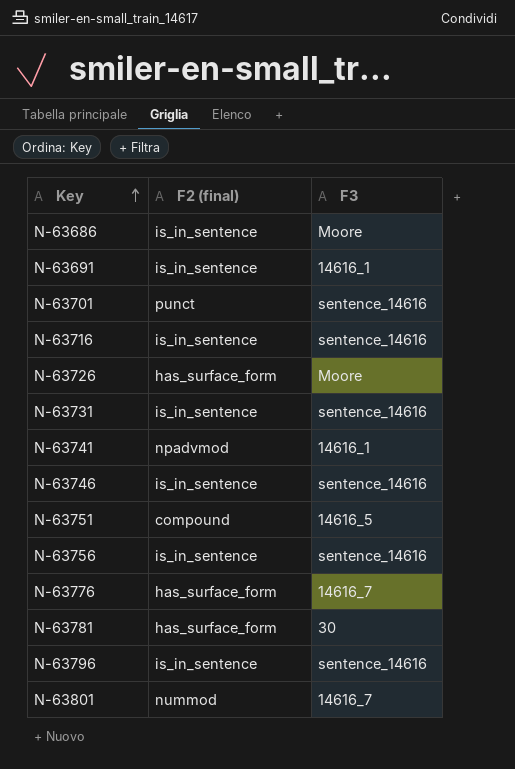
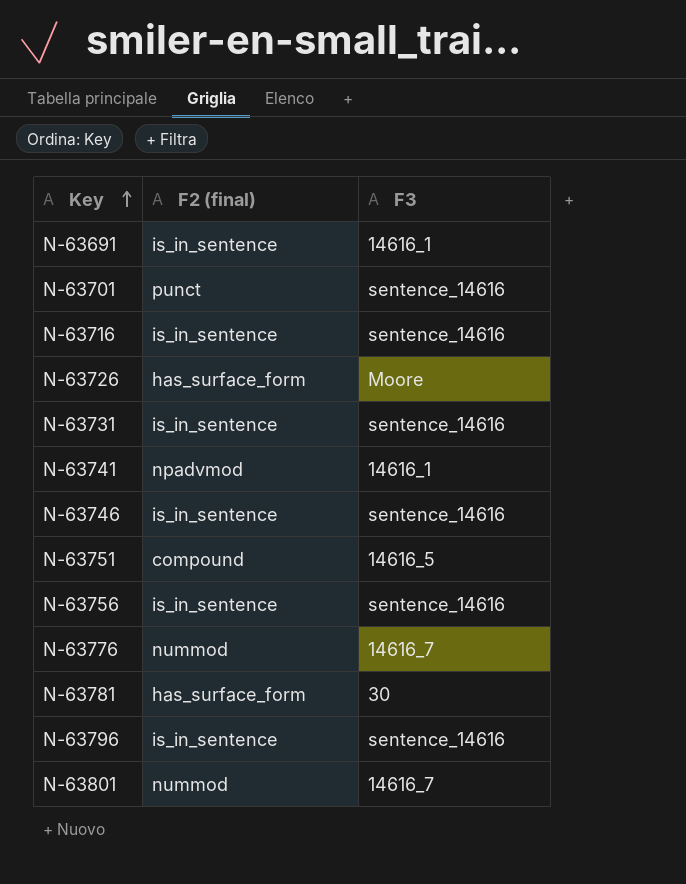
row N-63686: is_in_sentence | Moore -> none
N-63776 | F2 (final): has_surface_form -> nummod

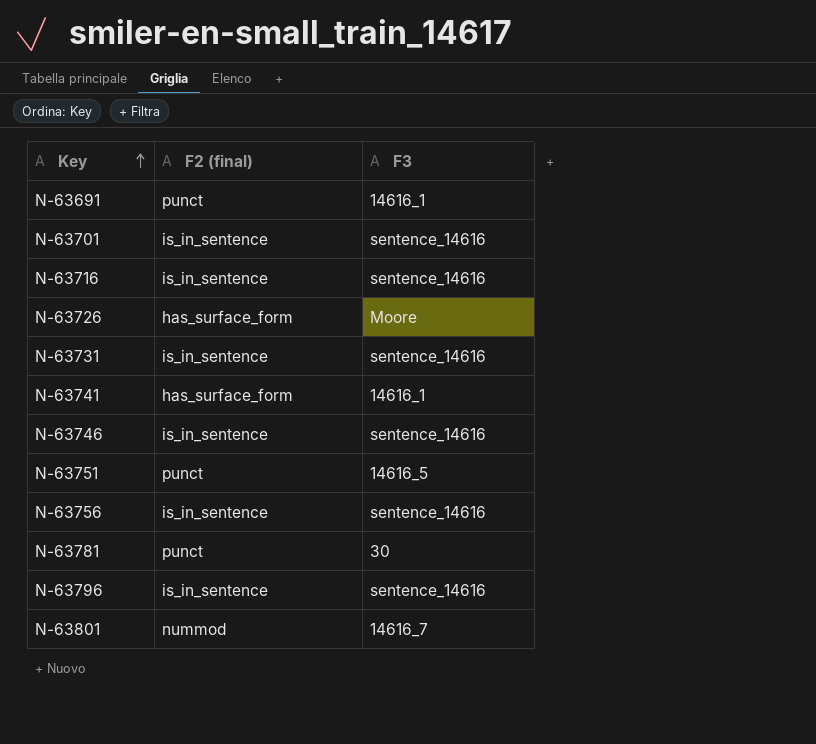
row N-63776: nummod | 14616_7 -> none
N-63691 | F2 (final): is_in_sentence -> punct
N-63701 | F2 (final): punct -> is_in_sentence
N-63741 | F2 (final): npadvmod -> has_surface_form
N-63751 | F2 (final): compound -> punct
N-63781 | F2 (final): has_surface_form -> punct

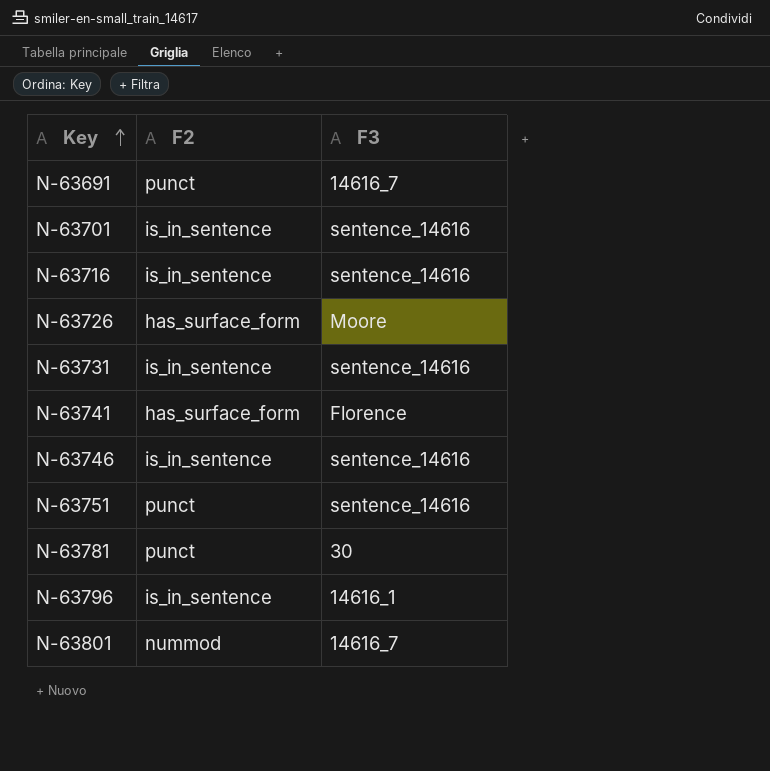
column name: F2 (final) -> F2
row N-63756: is_in_sentence | sentence_14616 -> none
N-63691 | F3: 14616_1 -> 14616_7
N-63741 | F3: 14616_1 -> Florence
N-63751 | F3: 14616_5 -> sentence_14616
N-63796 | F3: sentence_14616 -> 14616_1

